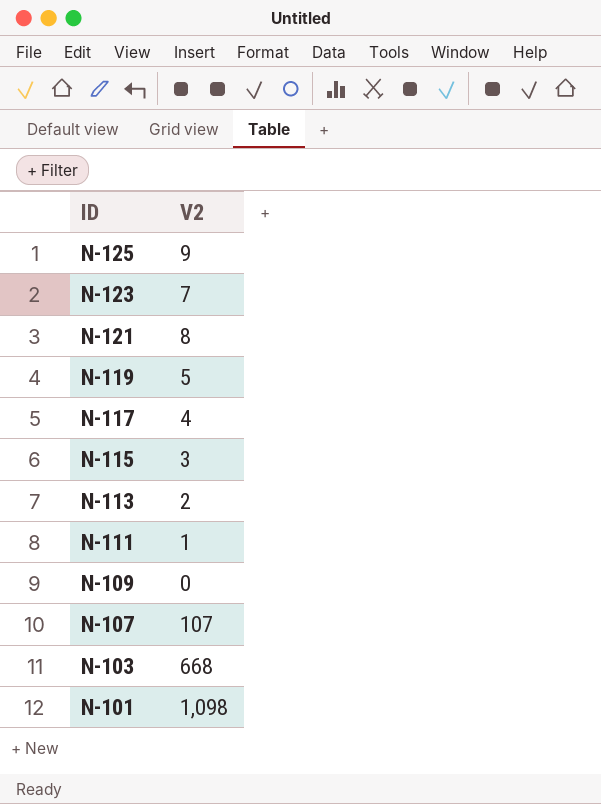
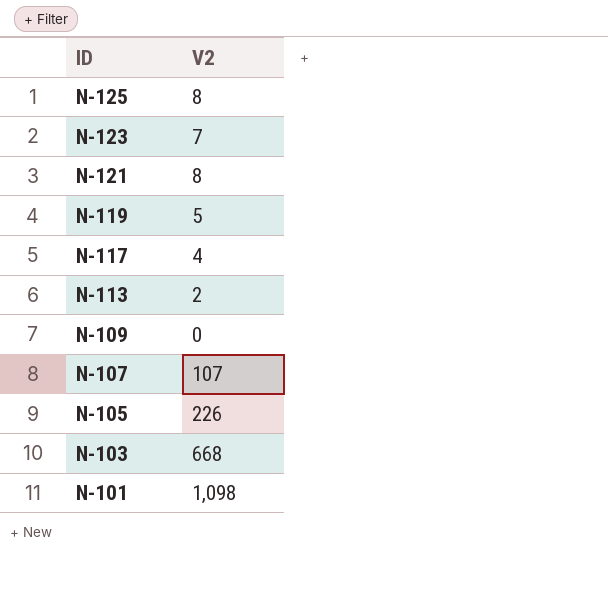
row N-115: 3 -> none
row N-111: 1 -> none
N-125 | V2: 9 -> 8
row N-105: none -> 226

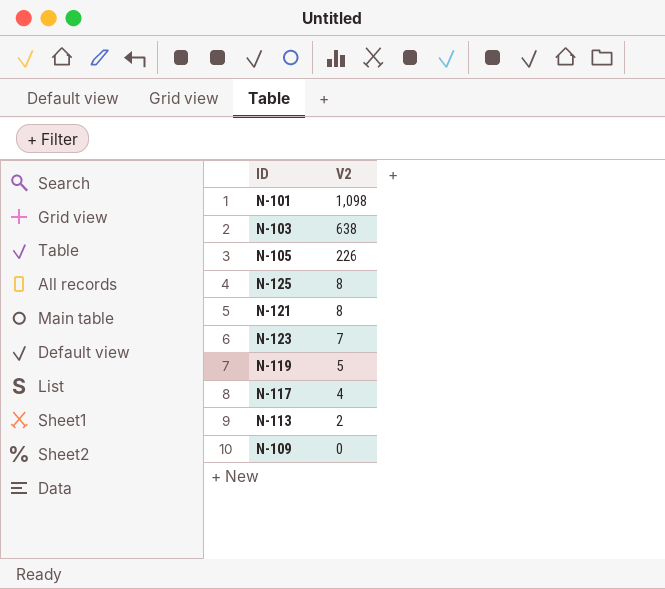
row order: ID descending -> V2 descending
row N-107: 107 -> none
N-103 | V2: 668 -> 638

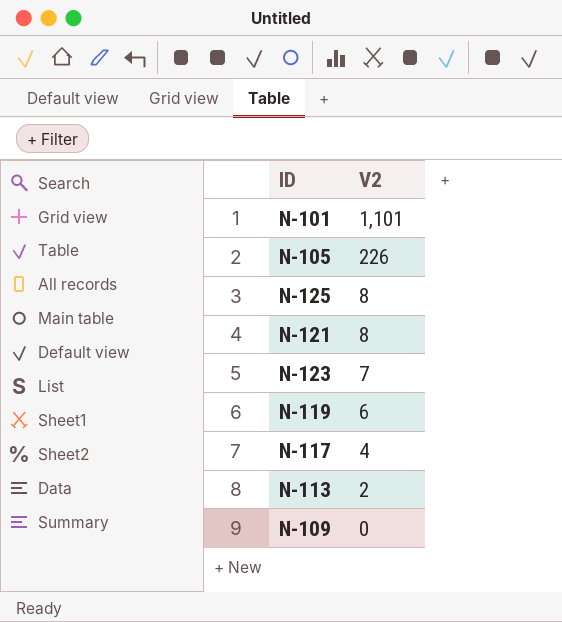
row N-103: 638 -> none
N-101 | V2: 1,098 -> 1,101
N-119 | V2: 5 -> 6

